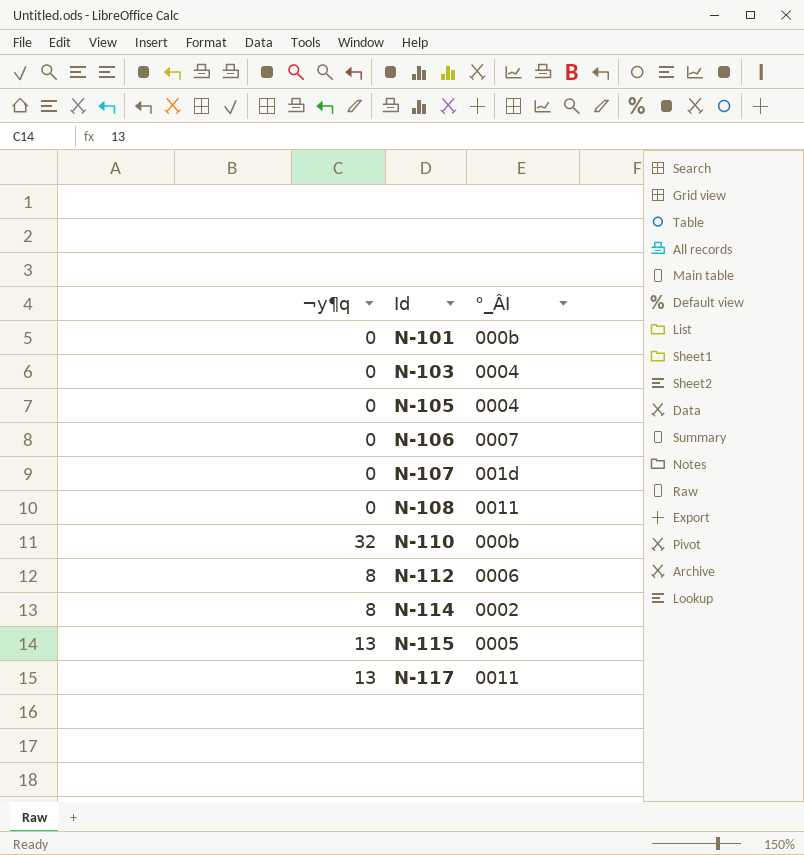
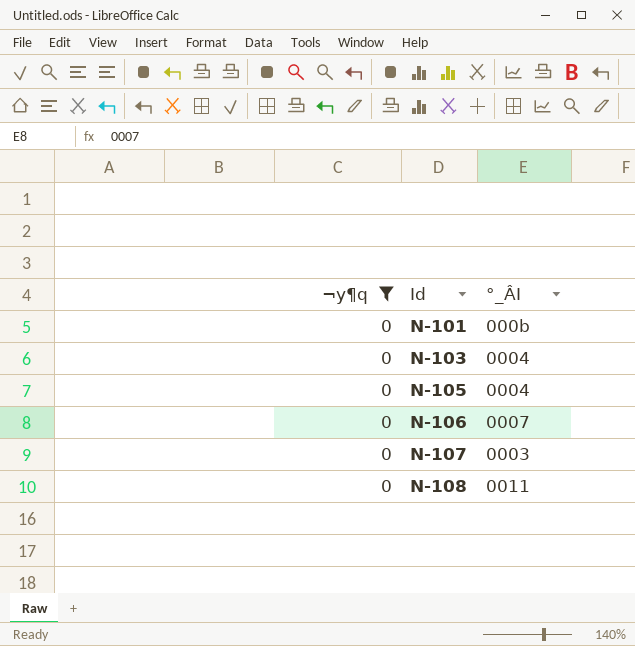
filter: none -> ¬y¶q = 0
N-107 | °_ÂI: 001d -> 0003

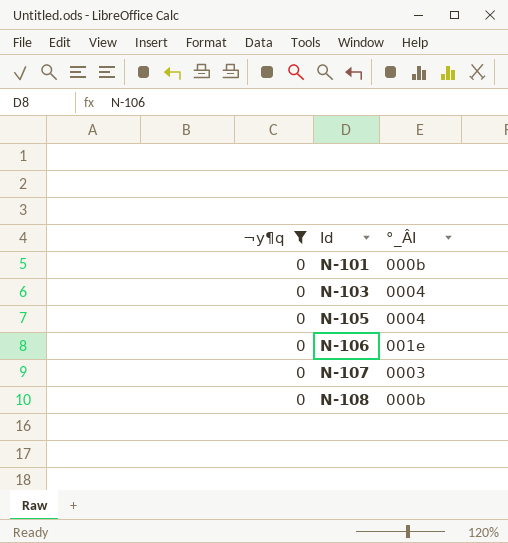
N-106 | °_ÂI: 0007 -> 001e
N-108 | °_ÂI: 0011 -> 000b

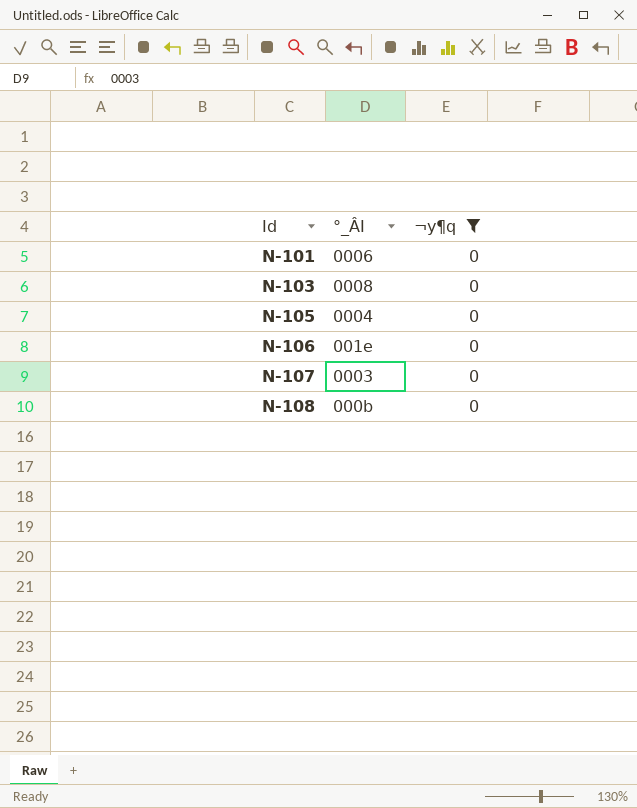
column ¬y¶q | position: 1 -> 3
N-101 | °_ÂI: 000b -> 0006
N-103 | °_ÂI: 0004 -> 0008

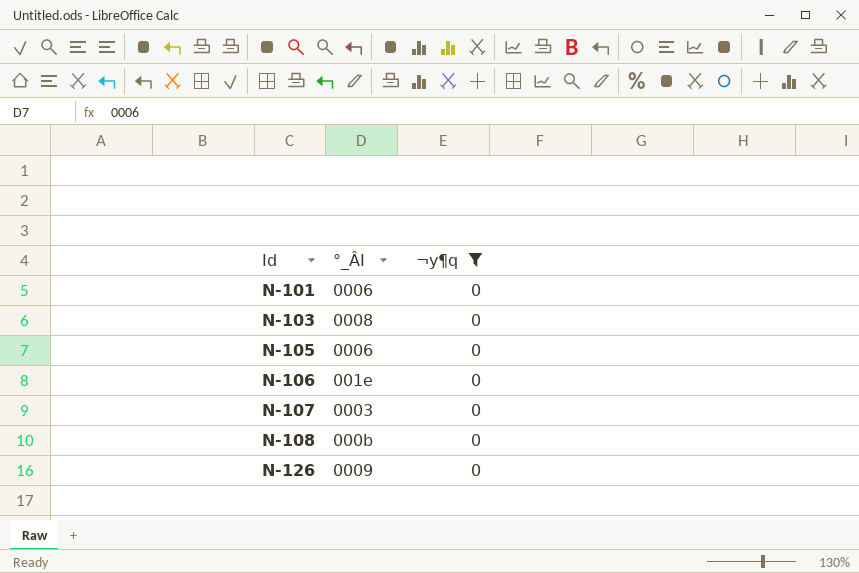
N-105 | °_ÂI: 0004 -> 0006
row N-126: none -> 0009 | 0

